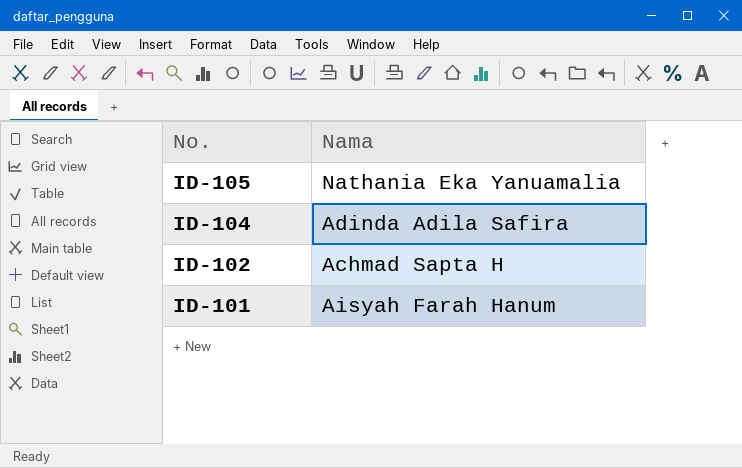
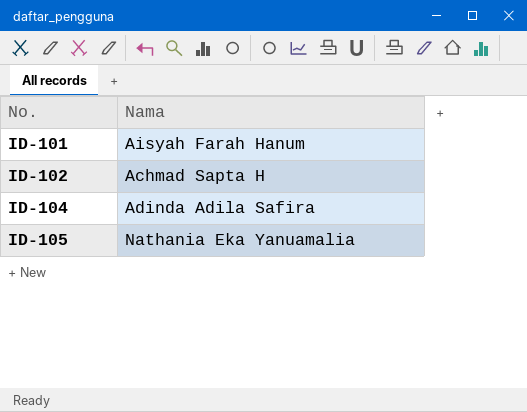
row order: No. descending -> No. ascending

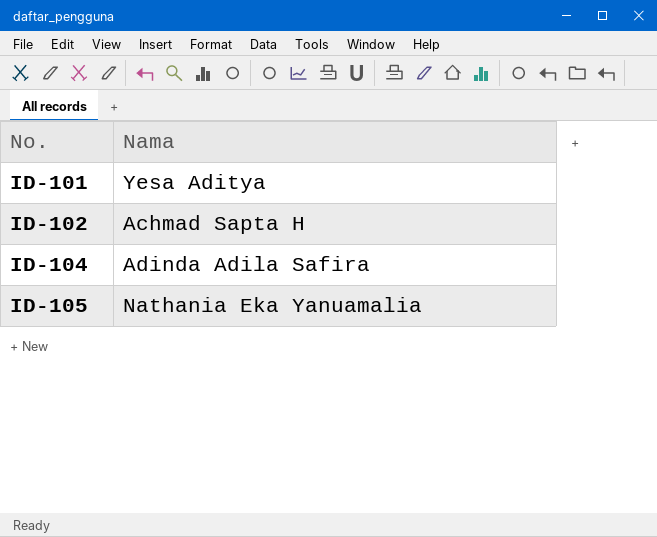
ID-101 | Nama: Aisyah Farah Hanum -> Yesa Aditya

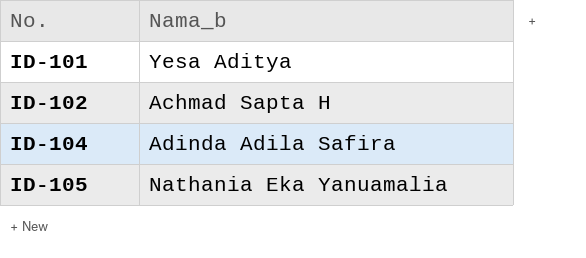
column name: Nama -> Nama_b

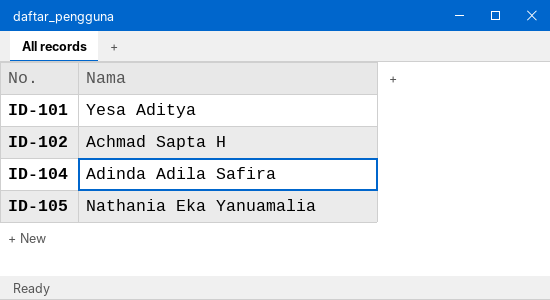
column name: Nama_b -> Nama

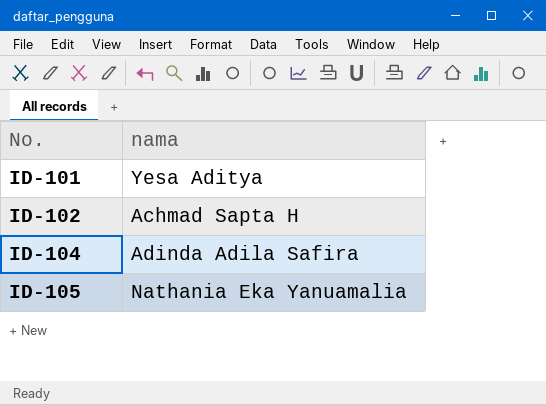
column name: Nama -> nama

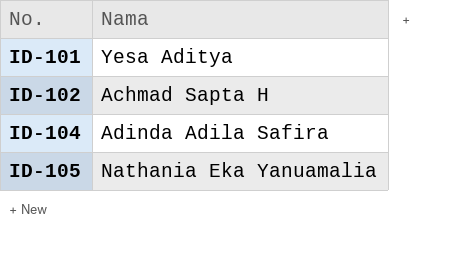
column name: nama -> Nama

